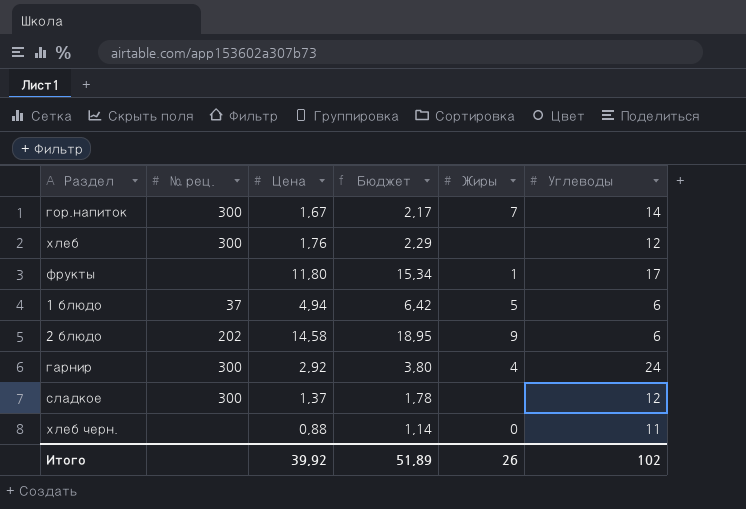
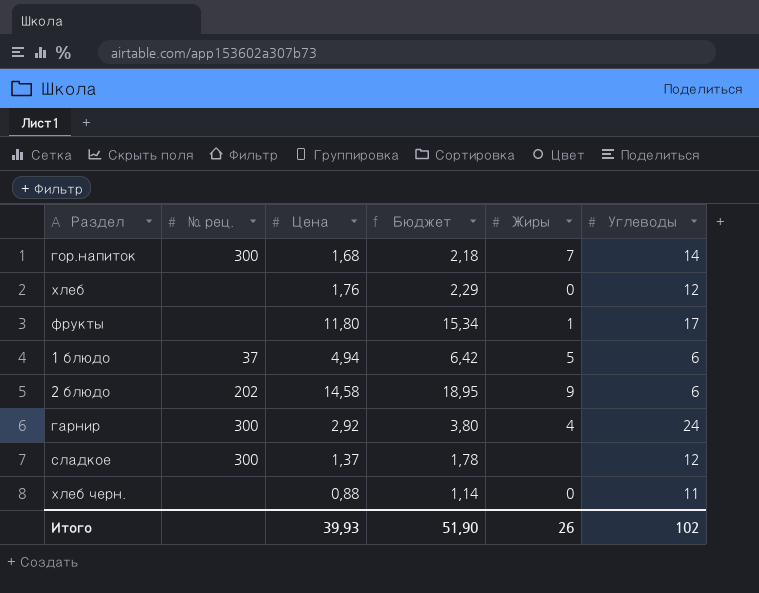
гор.напиток | Цена: 1,67 -> 1,68
гор.напиток | Бюджет: 2,17 -> 2,18
хлеб | № рец.: 300 -> none
хлеб | Жиры: none -> 0
Итого | Цена: 39,92 -> 39,93
Итого | Бюджет: 51,89 -> 51,90

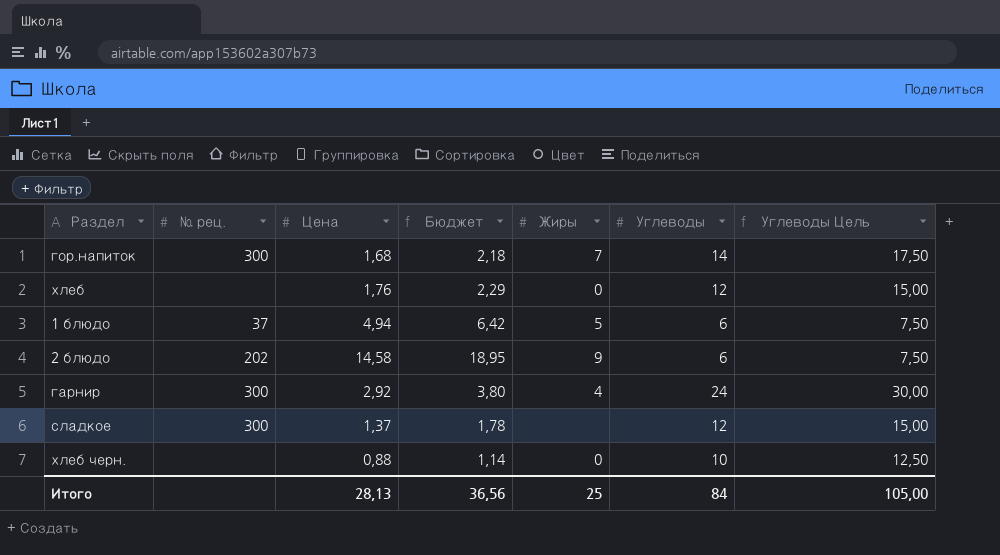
column Углеводы Цель | formula: none -> [Углеводы] * 1,25
row фрукты: none | 11,80 | 15,34 | 1 | 17 -> none
хлеб черн. | Углеводы: 11 -> 10
Итого | Цена: 39,93 -> 28,13
Итого | Бюджет: 51,90 -> 36,56
Итого | Жиры: 26 -> 25
Итого | Углеводы: 102 -> 84

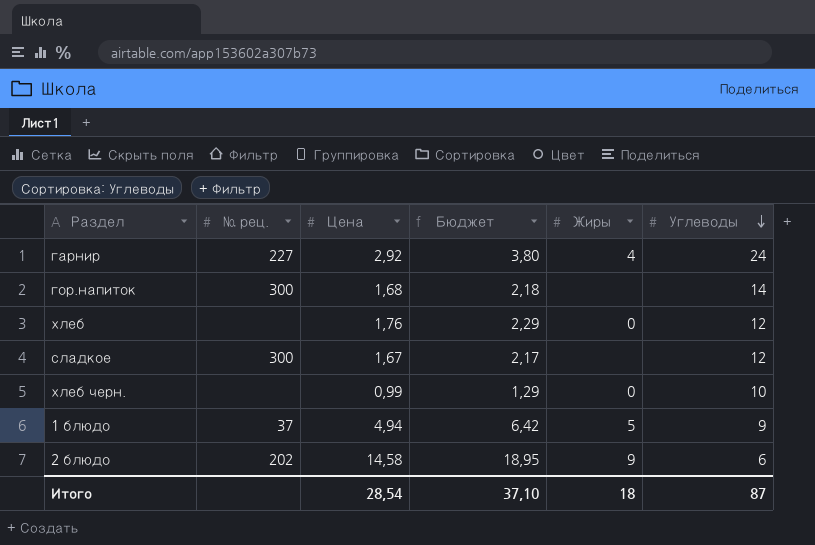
row order: none -> Углеводы descending
column Углеводы Цель | formula: [Углеводы] * 1,25 -> none
гарнир | № рец.: 300 -> 227
гор.напиток | Жиры: 7 -> none
сладкое | Цена: 1,37 -> 1,67
сладкое | Бюджет: 1,78 -> 2,17
хлеб черн. | Цена: 0,88 -> 0,99
хлеб черн. | Бюджет: 1,14 -> 1,29
1 блюдо | Углеводы: 6 -> 9
Итого | Цена: 28,13 -> 28,54
Итого | Бюджет: 36,56 -> 37,10
Итого | Жиры: 25 -> 18
Итого | Углеводы: 84 -> 87

